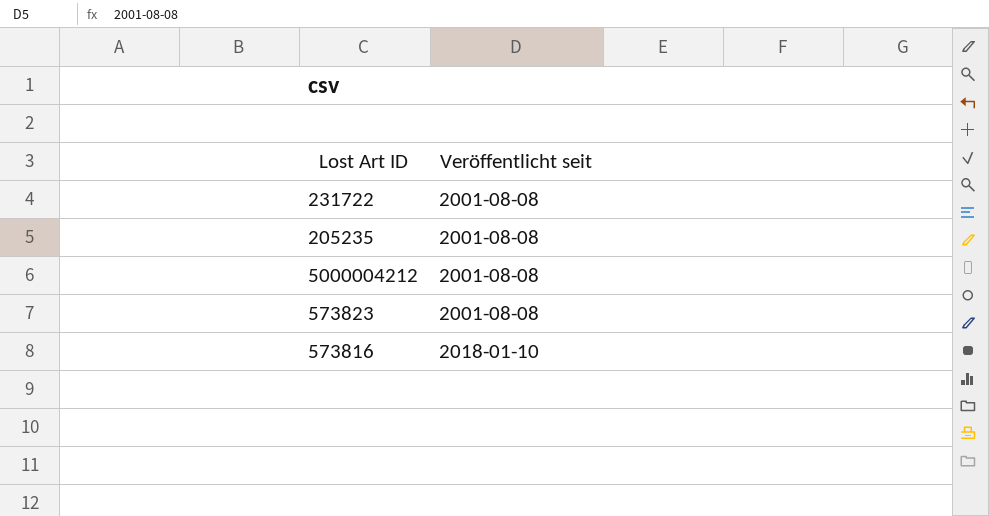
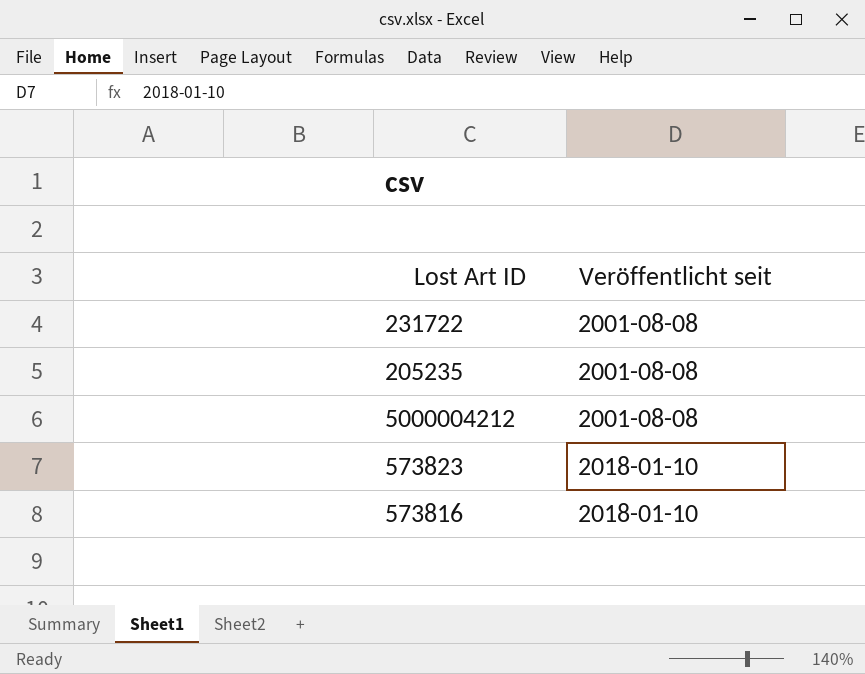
573823 | Veröffentlicht seit: 2001-08-08 -> 2018-01-10

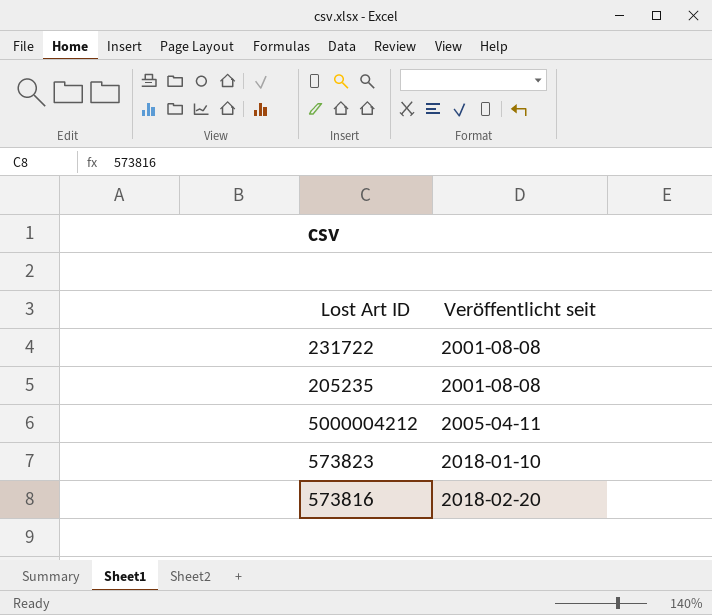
5000004212 | Veröffentlicht seit: 2001-08-08 -> 2005-04-11
573816 | Veröffentlicht seit: 2018-01-10 -> 2018-02-20

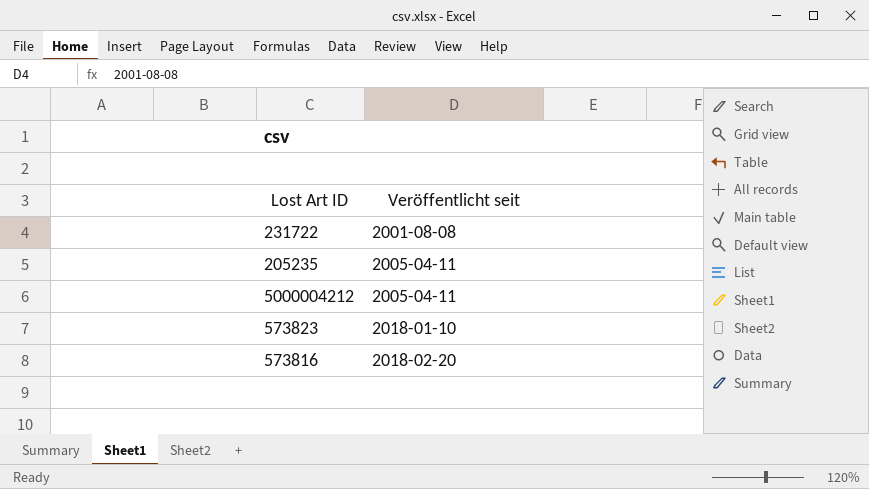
205235 | Veröffentlicht seit: 2001-08-08 -> 2005-04-11

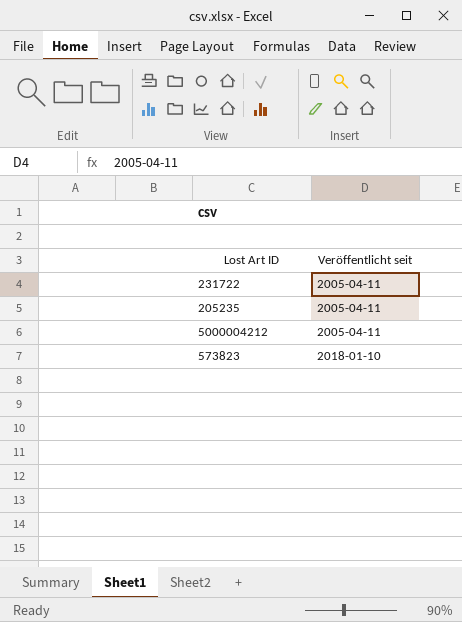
row 573816: 2018-02-20 -> none
231722 | Veröffentlicht seit: 2001-08-08 -> 2005-04-11

